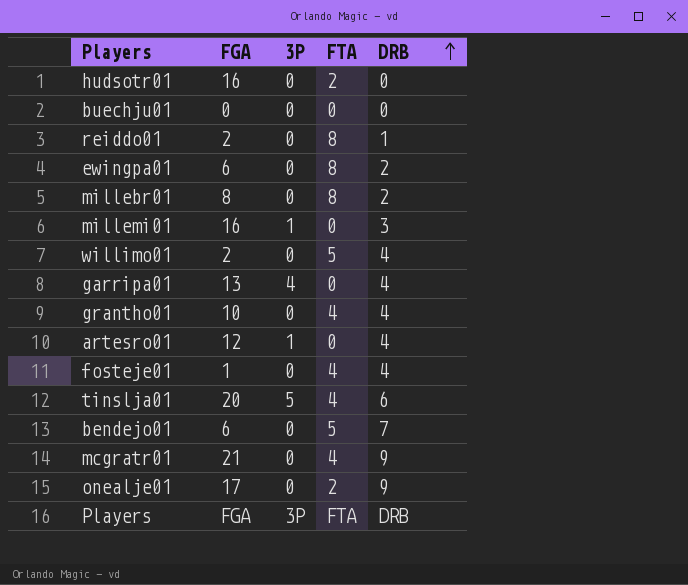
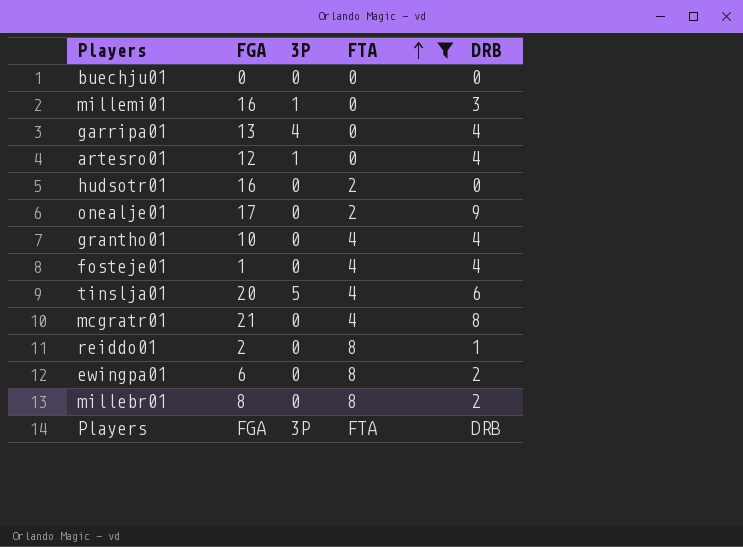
filter: none -> FTA != 5
row order: DRB ascending -> FTA ascending
mcgratr01 | DRB: 9 -> 8

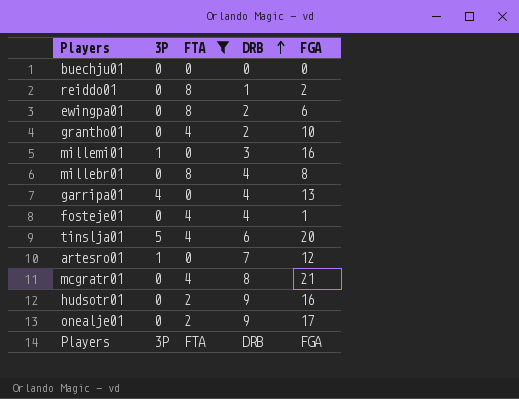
row order: FTA ascending -> DRB ascending
column FGA | position: 2 -> 5
grantho01 | DRB: 4 -> 2
millebr01 | DRB: 2 -> 4
artesro01 | DRB: 4 -> 7
hudsotr01 | DRB: 0 -> 9

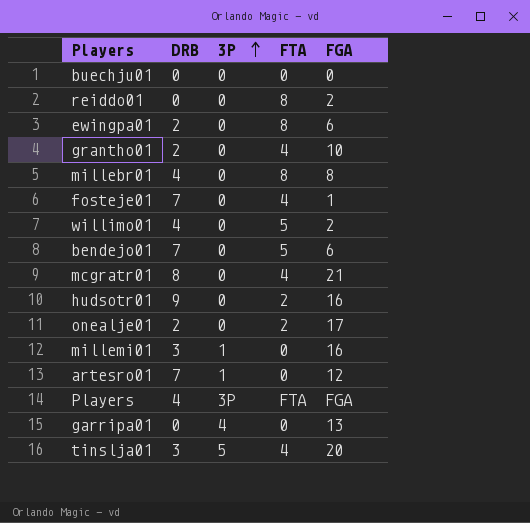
filter: FTA != 5 -> none
row order: DRB ascending -> 3P ascending
column DRB | position: 4 -> 2
reiddo01 | DRB: 1 -> 0
fosteje01 | DRB: 4 -> 7
onealje01 | DRB: 9 -> 2
Players | DRB: DRB -> 4
garripa01 | DRB: 4 -> 0
tinslja01 | DRB: 6 -> 3

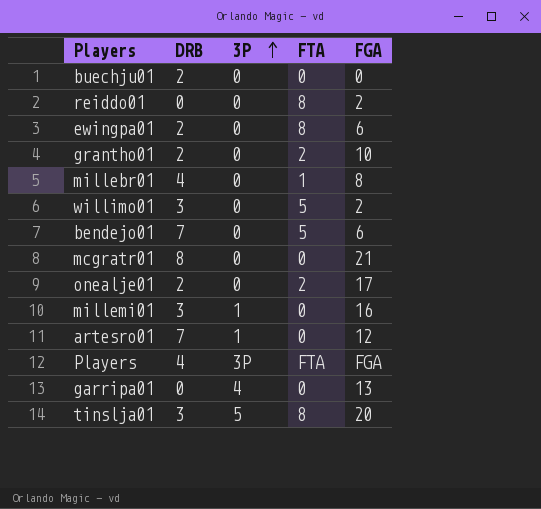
row fosteje01: 7 | 0 | 4 | 1 -> none
row hudsotr01: 9 | 0 | 2 | 16 -> none
buechju01 | DRB: 0 -> 2
grantho01 | FTA: 4 -> 2
millebr01 | FTA: 8 -> 1
willimo01 | DRB: 4 -> 3
mcgratr01 | FTA: 4 -> 0
tinslja01 | FTA: 4 -> 8

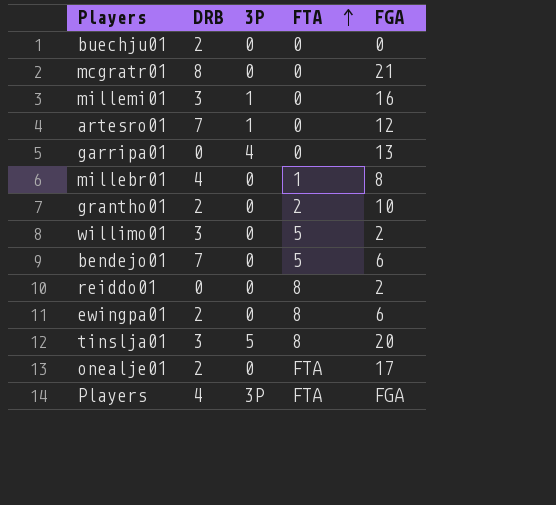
row order: 3P ascending -> FTA ascending
onealje01 | FTA: 2 -> FTA

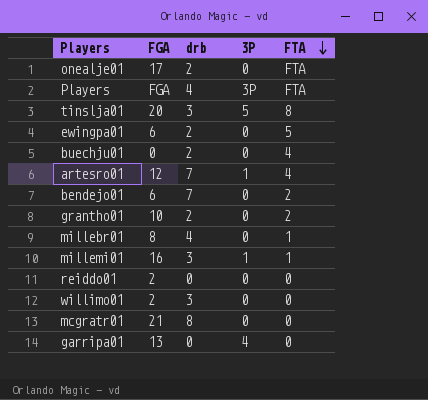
row order: FTA ascending -> FTA descending
column FGA | position: 5 -> 2
column name: DRB -> drb
ewingpa01 | FTA: 8 -> 5
buechju01 | FTA: 0 -> 4
artesro01 | FTA: 0 -> 4
bendejo01 | FTA: 5 -> 2
millemi01 | FTA: 0 -> 1
reiddo01 | FTA: 8 -> 0
willimo01 | FTA: 5 -> 0

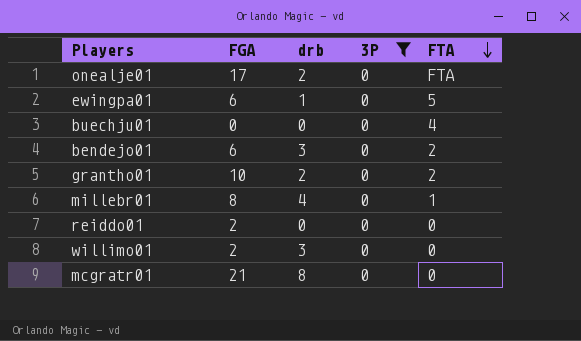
filter: none -> 3P = 0
ewingpa01 | drb: 2 -> 1
buechju01 | drb: 2 -> 0
bendejo01 | drb: 7 -> 3

